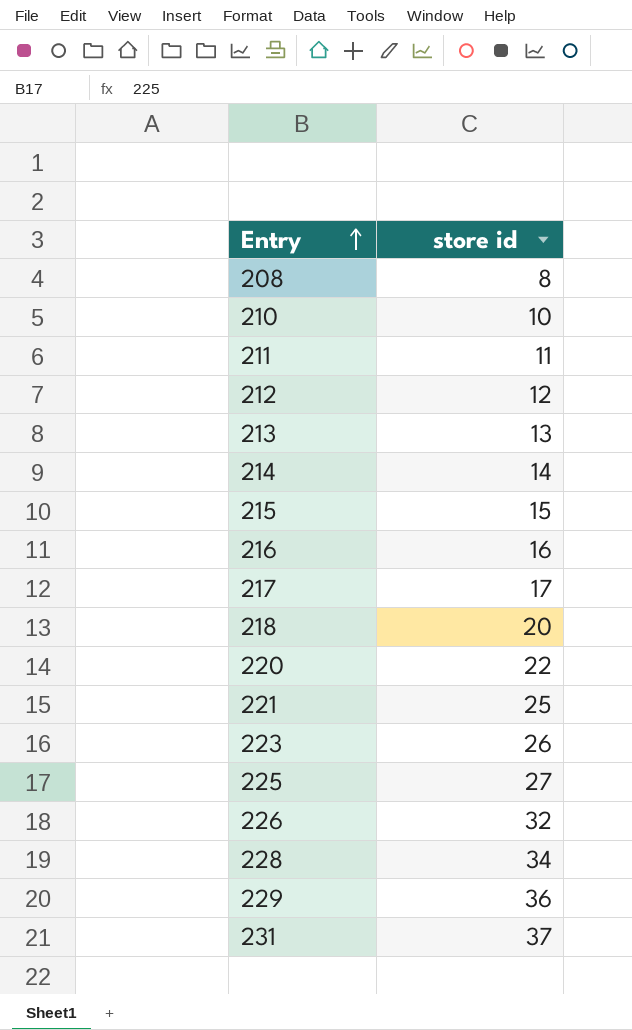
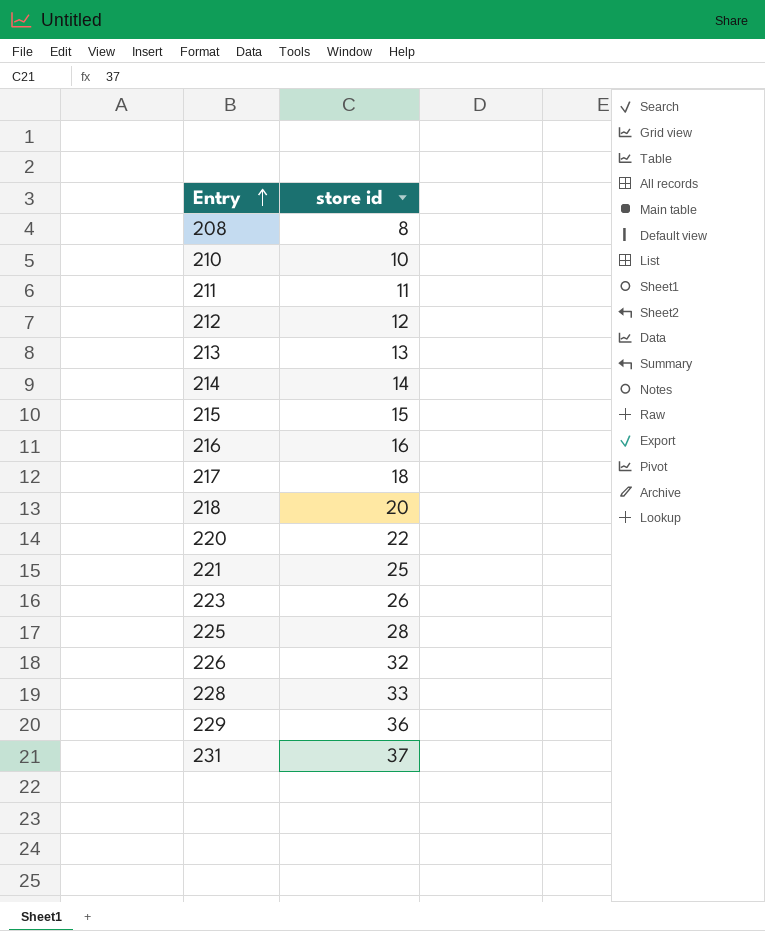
217 | store id: 17 -> 18
225 | store id: 27 -> 28
228 | store id: 34 -> 33

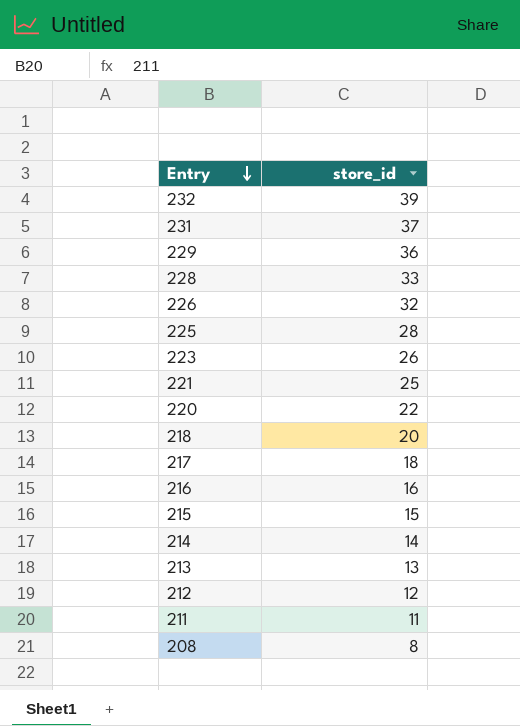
row order: Entry ascending -> Entry descending
column name: store id -> store_id
row 210: 10 -> none
row 232: none -> 39

